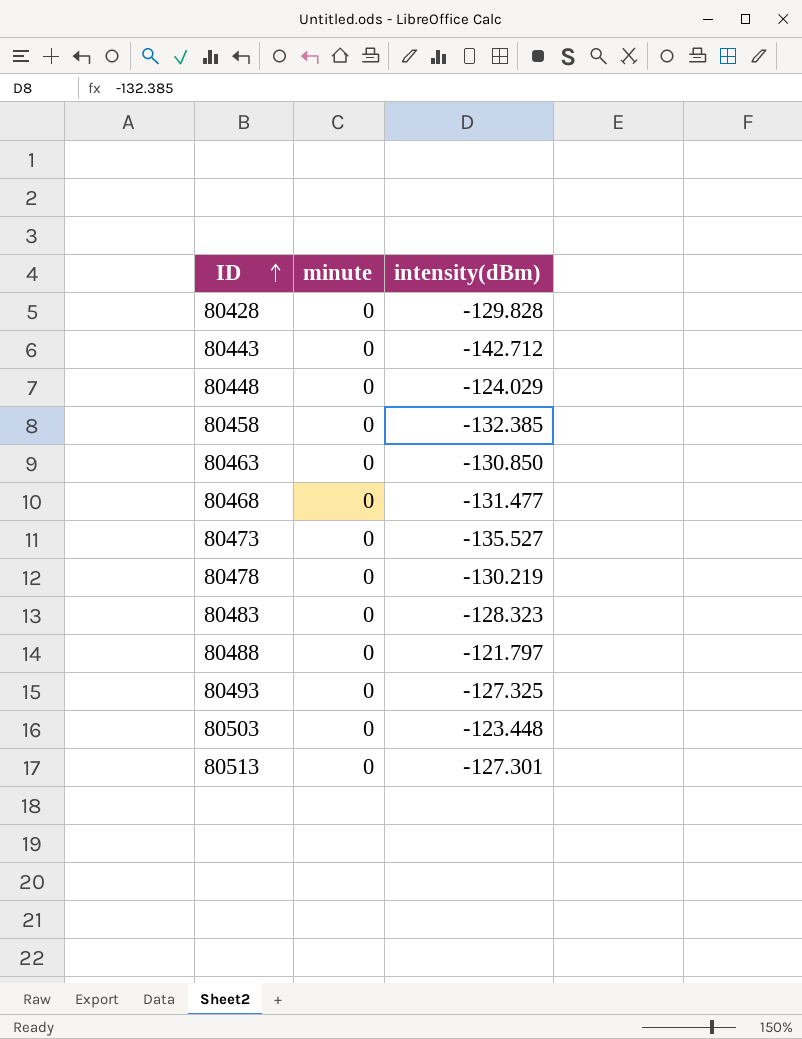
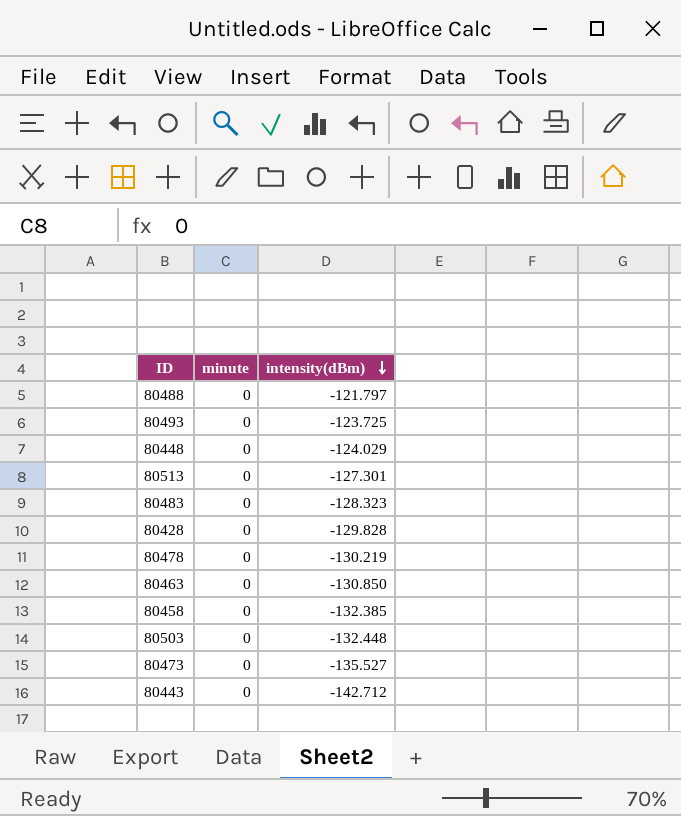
row order: ID ascending -> intensity(dBm) descending
row 80468: 0 | -131.477 -> none
80493 | intensity(dBm): -127.325 -> -123.725
80503 | intensity(dBm): -123.448 -> -132.448

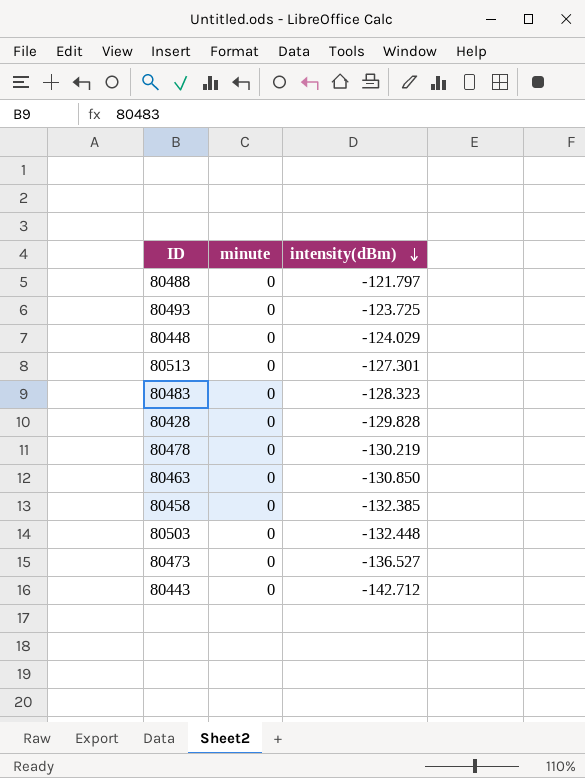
80473 | intensity(dBm): -135.527 -> -136.527

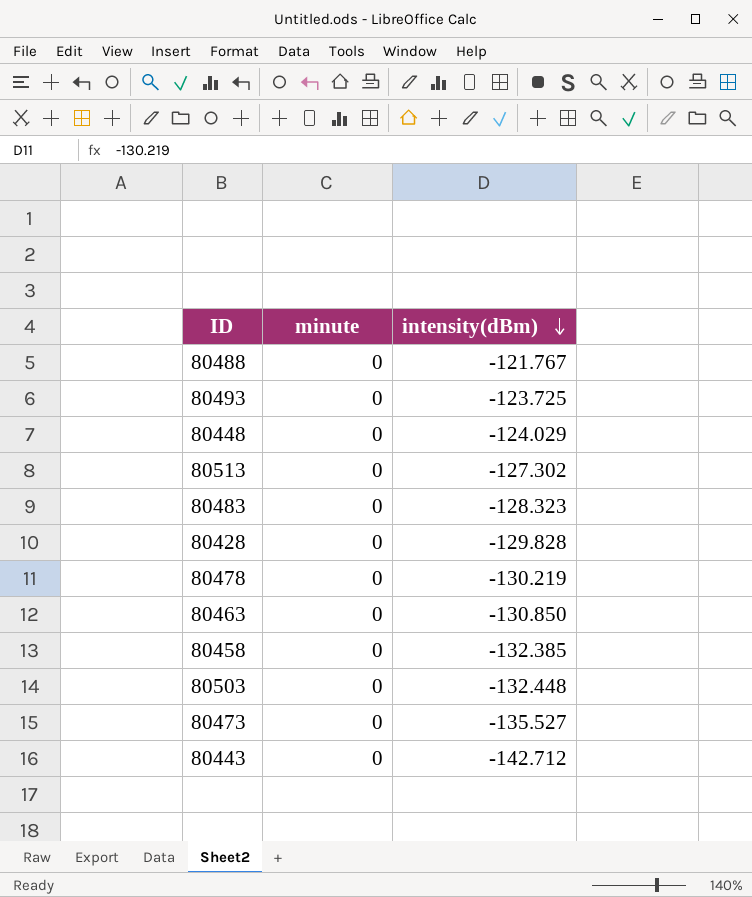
80488 | intensity(dBm): -121.797 -> -121.767
80513 | intensity(dBm): -127.301 -> -127.302
80473 | intensity(dBm): -136.527 -> -135.527

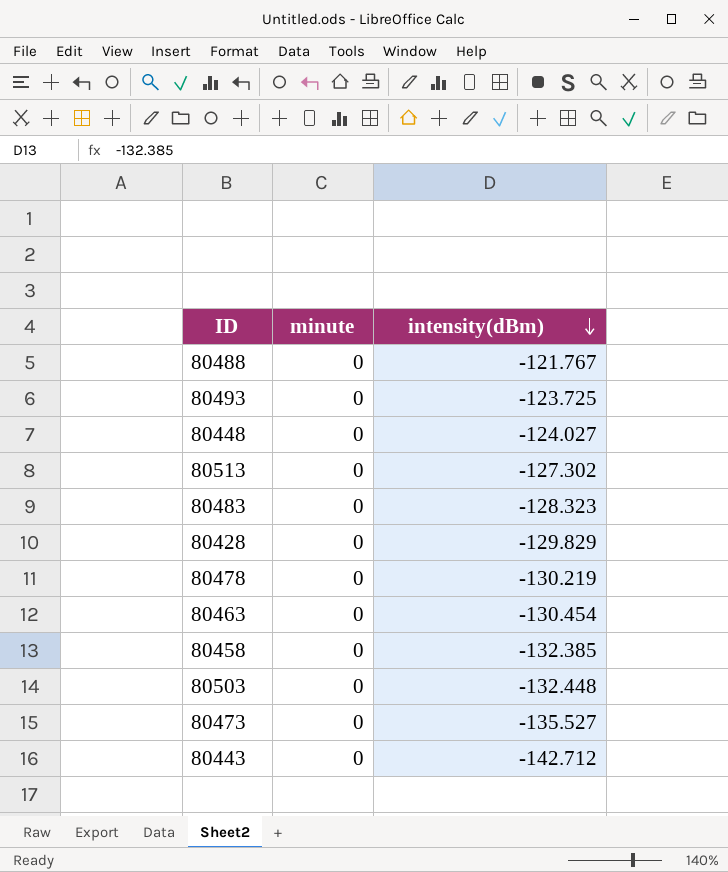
80448 | intensity(dBm): -124.029 -> -124.027
80428 | intensity(dBm): -129.828 -> -129.829
80463 | intensity(dBm): -130.850 -> -130.454

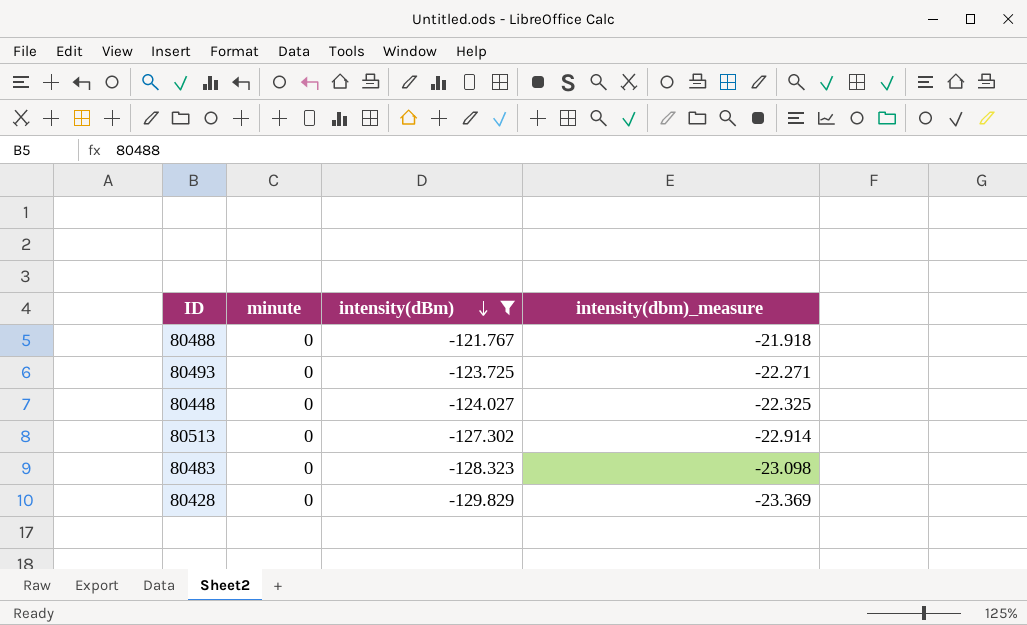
filter: none -> intensity(dBm) >= -129.829
column intensity(dbm)_measure | formula: none -> [intensity(dBm)] * 0.18

